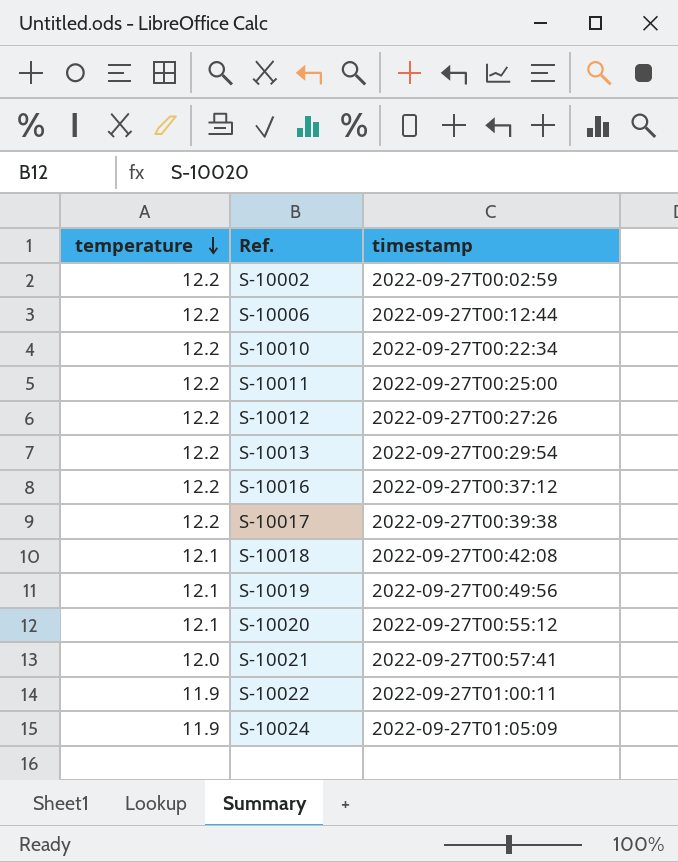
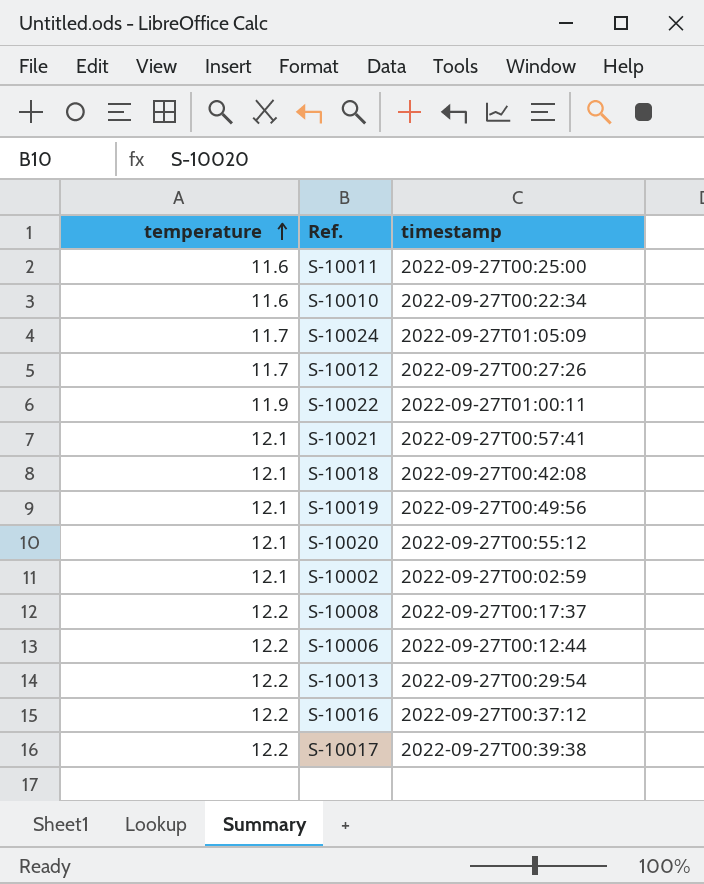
row order: temperature descending -> temperature ascending
S-10011 | temperature: 12.2 -> 11.6
S-10010 | temperature: 12.2 -> 11.6
S-10024 | temperature: 11.9 -> 11.7
S-10012 | temperature: 12.2 -> 11.7
S-10021 | temperature: 12.0 -> 12.1
S-10002 | temperature: 12.2 -> 12.1
row S-10008: none -> 12.2 | 2022-09-27T00:17:37

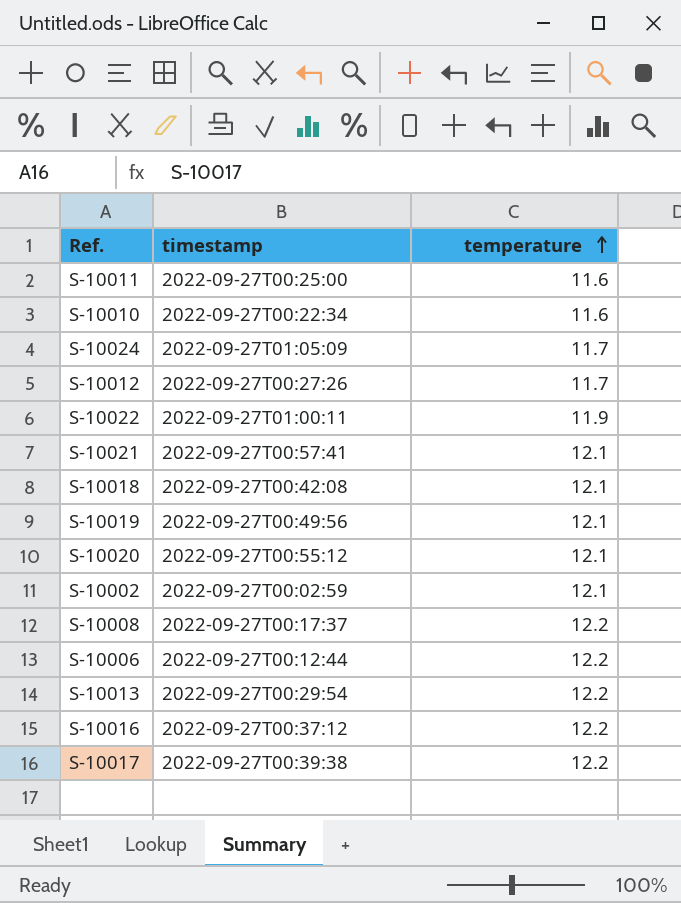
column temperature | position: 1 -> 3

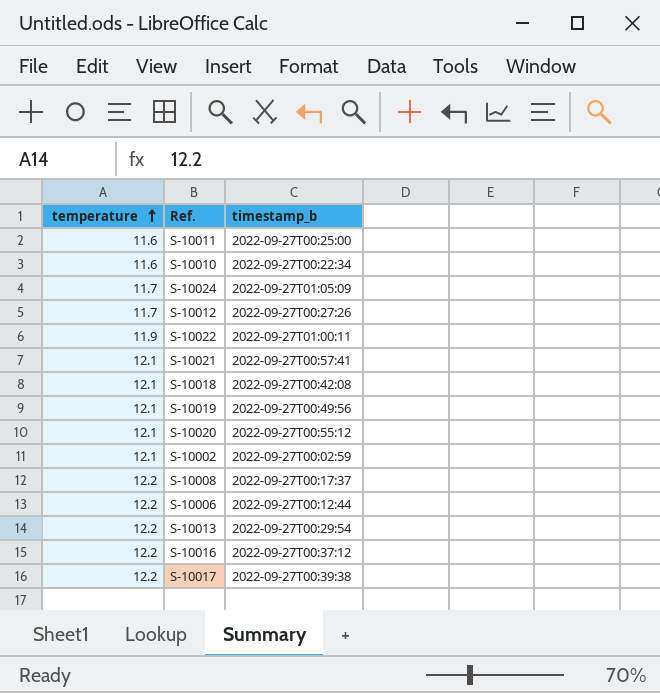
column temperature | position: 3 -> 1
column name: timestamp -> timestamp_b

